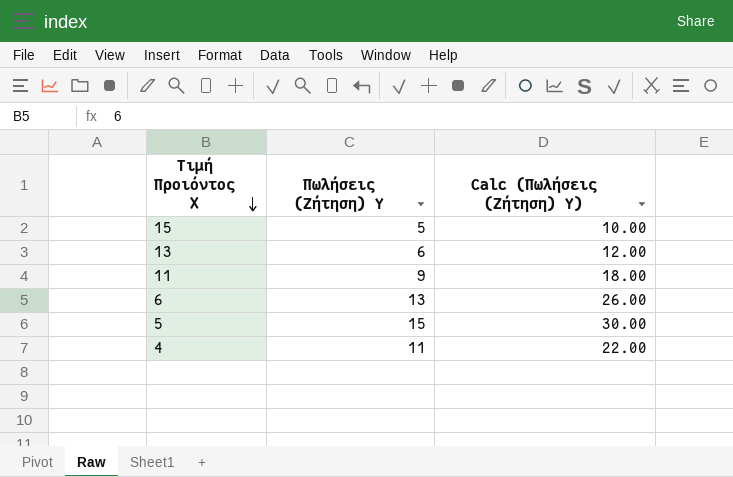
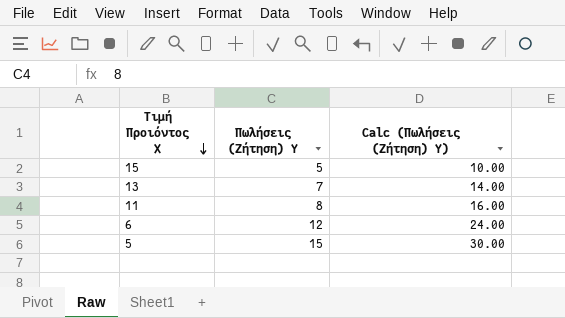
row 4: 11 | 22.00 -> none
13 | Πωλήσεις (Ζήτηση) Υ: 6 -> 7
13 | Calc (Πωλήσεις (Ζήτηση) Υ): 12.00 -> 14.00
11 | Πωλήσεις (Ζήτηση) Υ: 9 -> 8
11 | Calc (Πωλήσεις (Ζήτηση) Υ): 18.00 -> 16.00
6 | Πωλήσεις (Ζήτηση) Υ: 13 -> 12
6 | Calc (Πωλήσεις (Ζήτηση) Υ): 26.00 -> 24.00

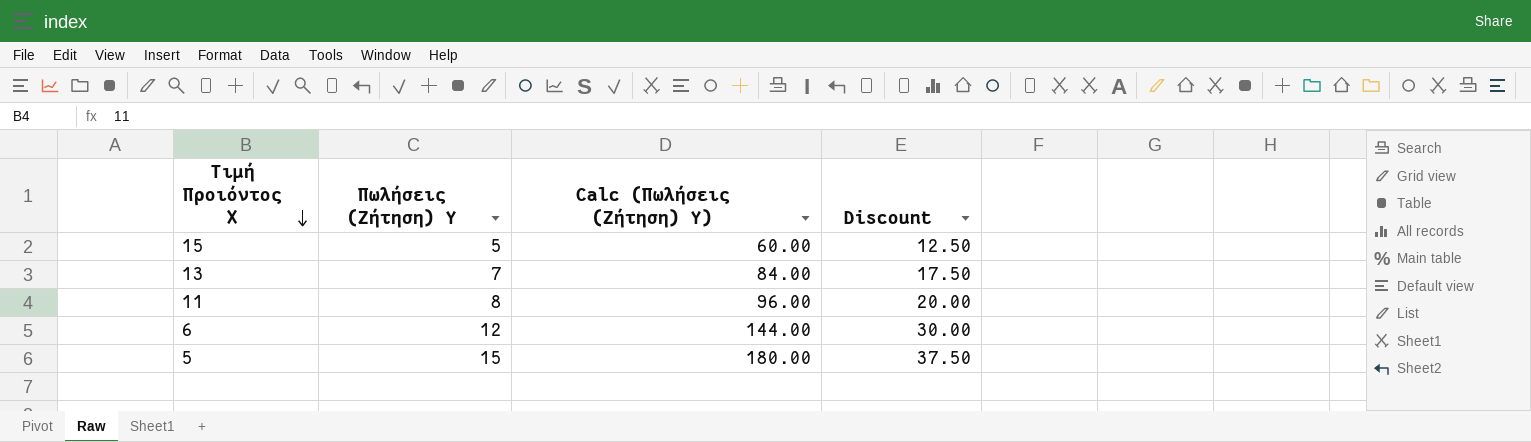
column Calc (Πωλήσεις (Ζήτηση) Υ) | formula: [Πωλήσεις (Ζήτηση) Υ] * 2 -> [Πωλήσεις (Ζήτηση) Υ] * 12
column Discount | formula: none -> [Πωλήσεις (Ζήτηση) Υ] * 2.5

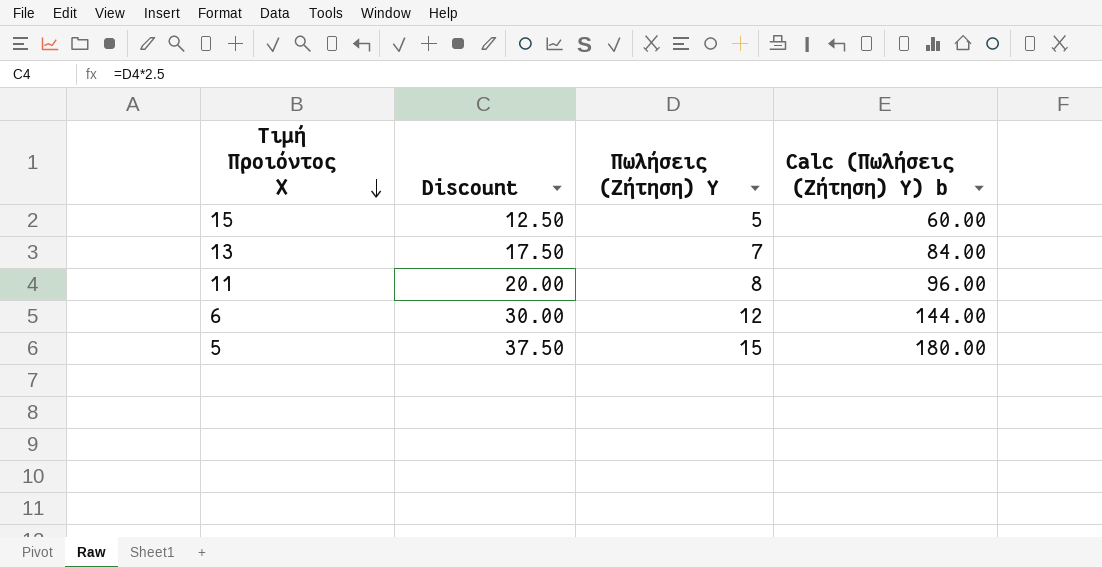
column Discount | position: 4 -> 2
column name: Calc (Πωλήσεις (Ζήτηση) Υ) -> Calc (Πωλήσεις (Ζήτηση) Υ) b

